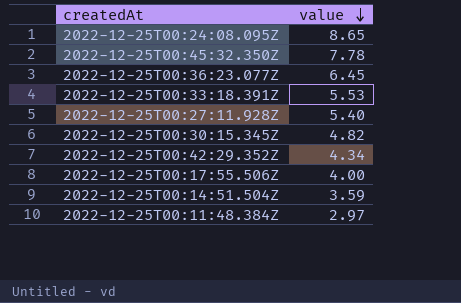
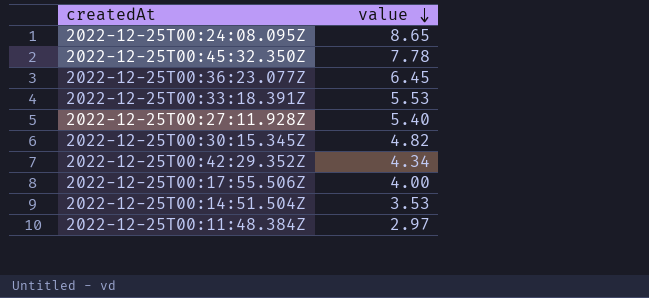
2022-12-25T00:14:51.504Z | value: 3.59 -> 3.53

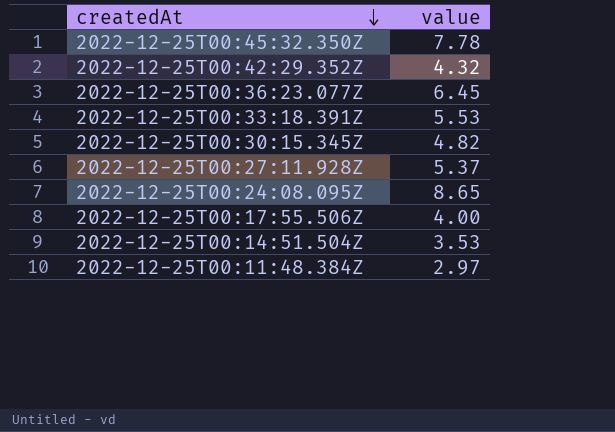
row order: value descending -> createdAt descending
2022-12-25T00:42:29.352Z | value: 4.34 -> 4.32
2022-12-25T00:27:11.928Z | value: 5.40 -> 5.37

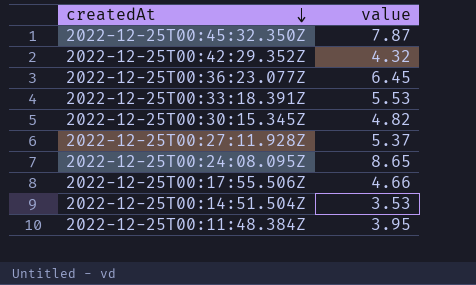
2022-12-25T00:45:32.350Z | value: 7.78 -> 7.87
2022-12-25T00:17:55.506Z | value: 4.00 -> 4.66
2022-12-25T00:11:48.384Z | value: 2.97 -> 3.95

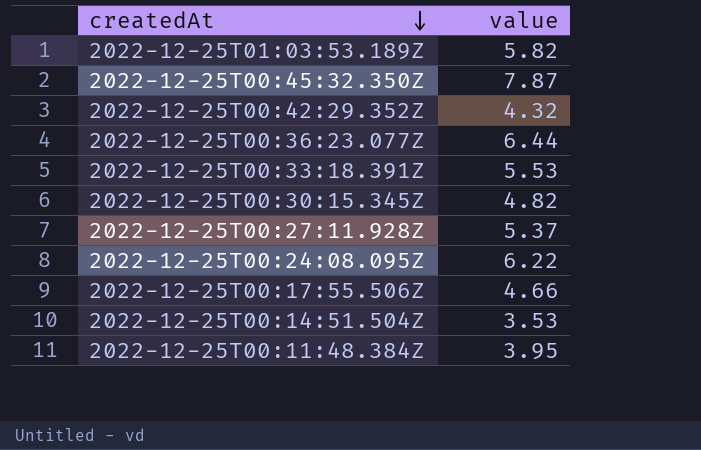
row 2022-12-25T01:03:53.189Z: none -> 5.82
2022-12-25T00:36:23.077Z | value: 6.45 -> 6.44
2022-12-25T00:24:08.095Z | value: 8.65 -> 6.22

